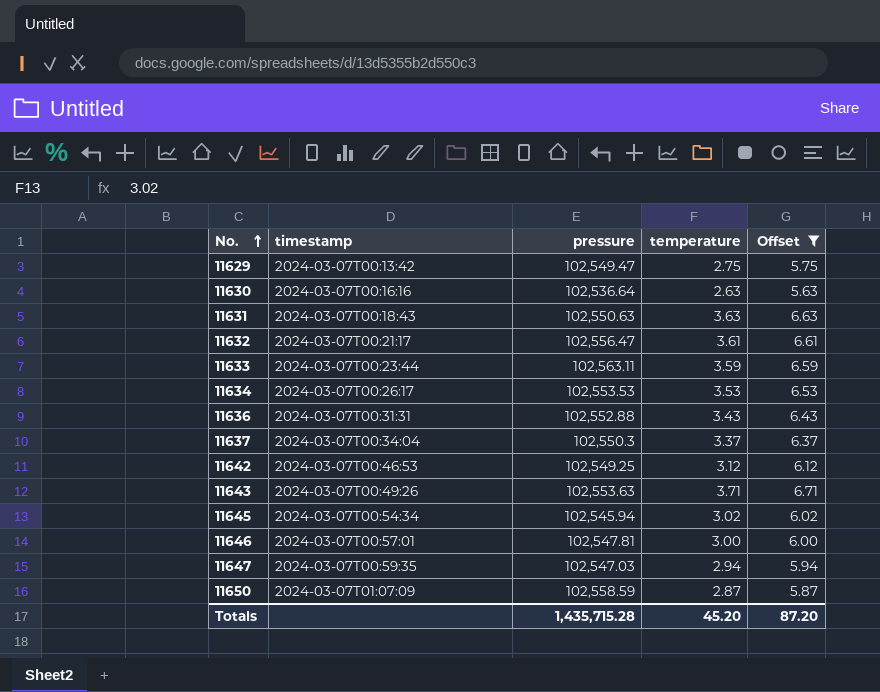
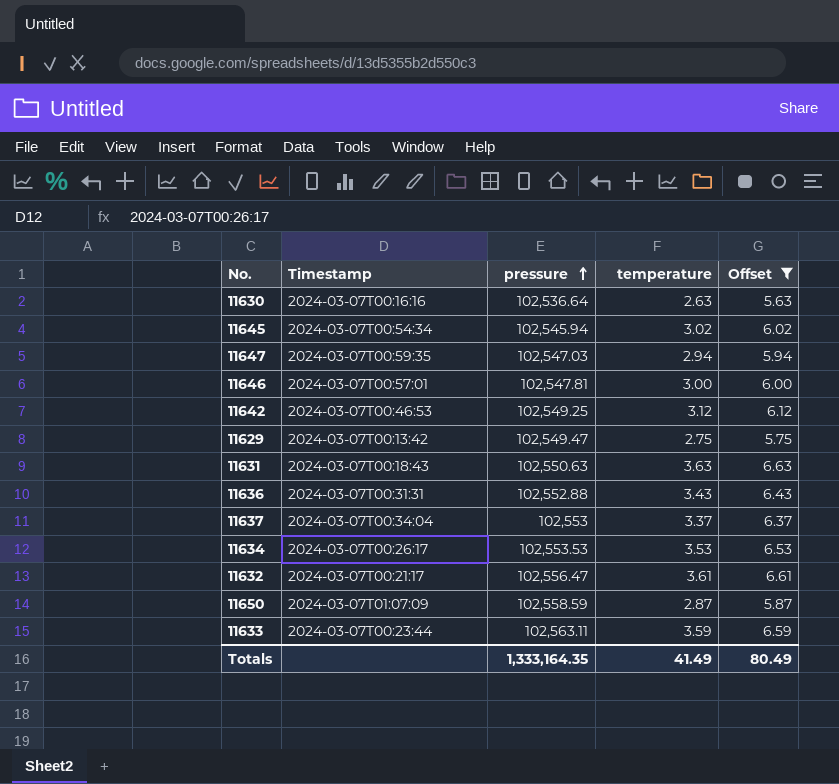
row order: No. ascending -> pressure ascending
column name: timestamp -> Timestamp
row 11643: 2024-03-07T00:49:26 | 102,553.63 | 3.71 | 6.71 -> none
11637 | pressure: 102,550.3 -> 102,553
Totals | pressure: 1,435,715.28 -> 1,333,164.35
Totals | temperature: 45.20 -> 41.49
Totals | Offset: 87.20 -> 80.49

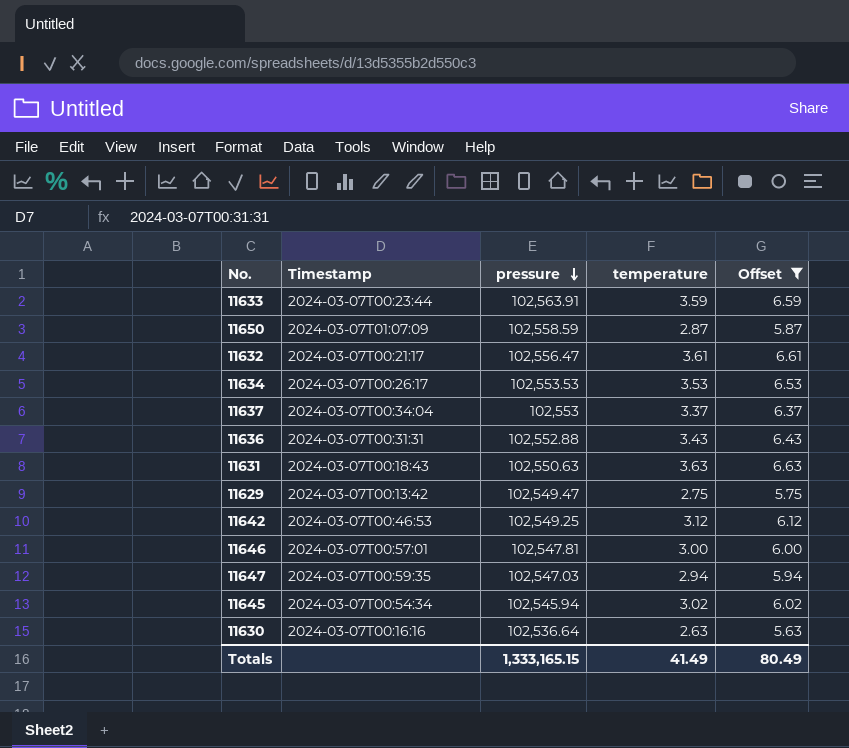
row order: pressure ascending -> pressure descending
11633 | pressure: 102,563.11 -> 102,563.91
Totals | pressure: 1,333,164.35 -> 1,333,165.15

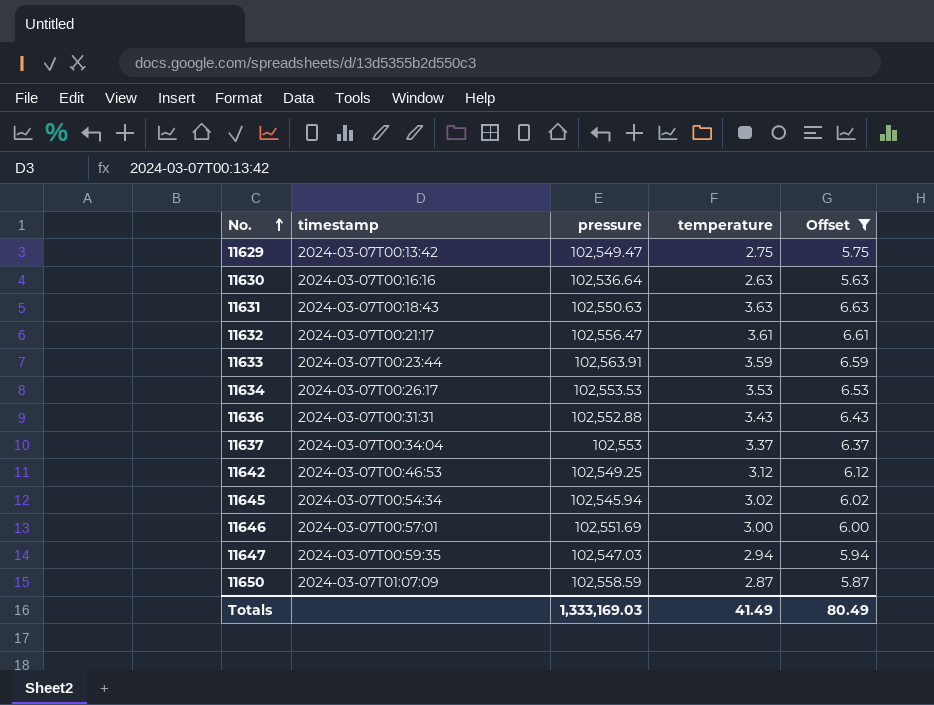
row order: pressure descending -> No. ascending
column name: Timestamp -> timestamp
11646 | pressure: 102,547.81 -> 102,551.69
Totals | pressure: 1,333,165.15 -> 1,333,169.03

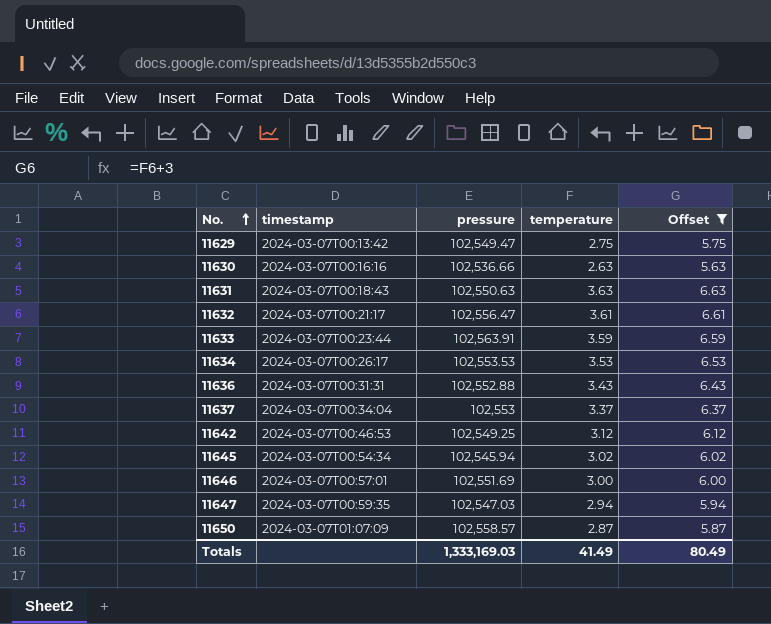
11630 | pressure: 102,536.64 -> 102,536.66
11650 | pressure: 102,558.59 -> 102,558.57

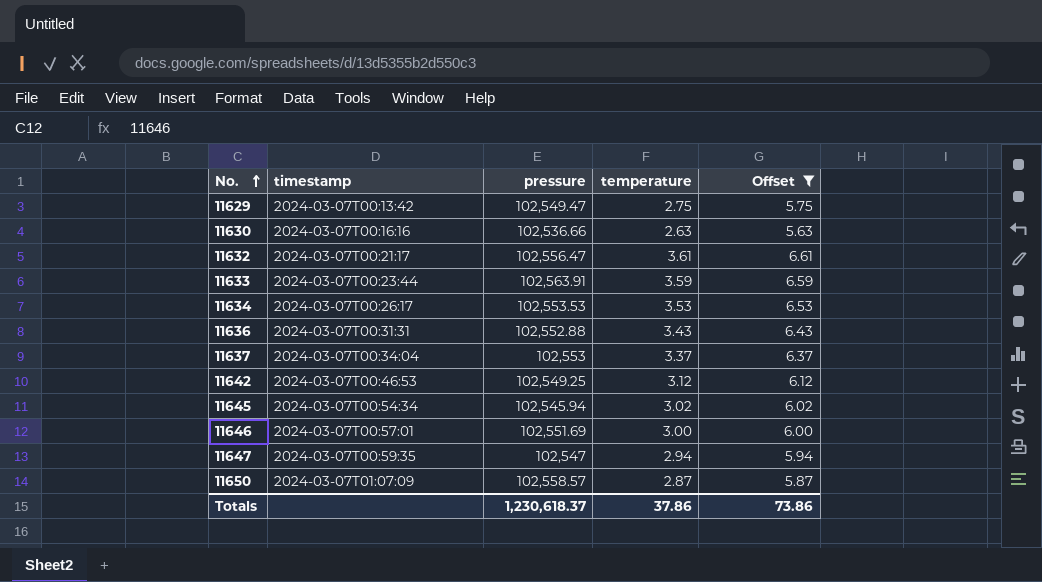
row 11631: 2024-03-07T00:18:43 | 102,550.63 | 3.63 | 6.63 -> none
11647 | pressure: 102,547.03 -> 102,547
Totals | pressure: 1,333,169.03 -> 1,230,618.37
Totals | temperature: 41.49 -> 37.86
Totals | Offset: 80.49 -> 73.86

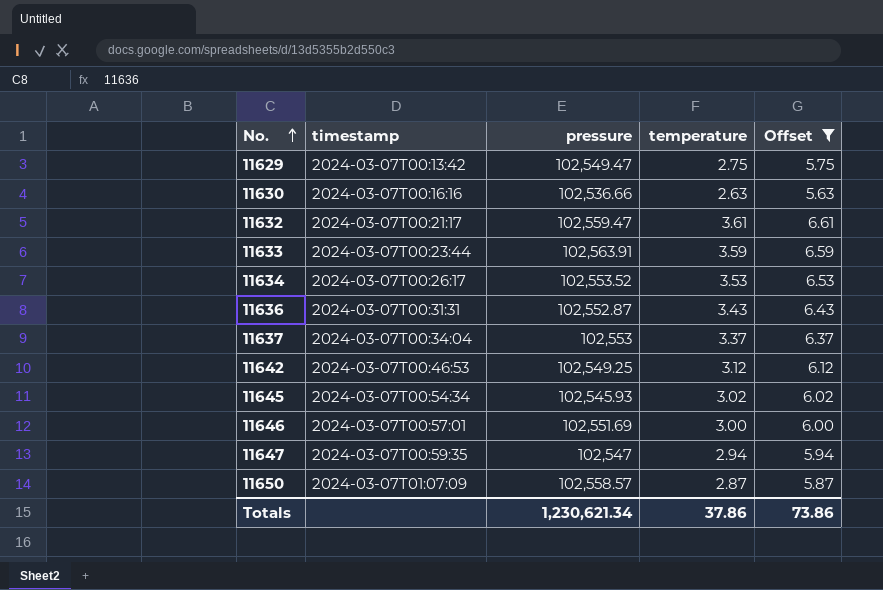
11632 | pressure: 102,556.47 -> 102,559.47
11634 | pressure: 102,553.53 -> 102,553.52
11636 | pressure: 102,552.88 -> 102,552.87
11645 | pressure: 102,545.94 -> 102,545.93
Totals | pressure: 1,230,618.37 -> 1,230,621.34

